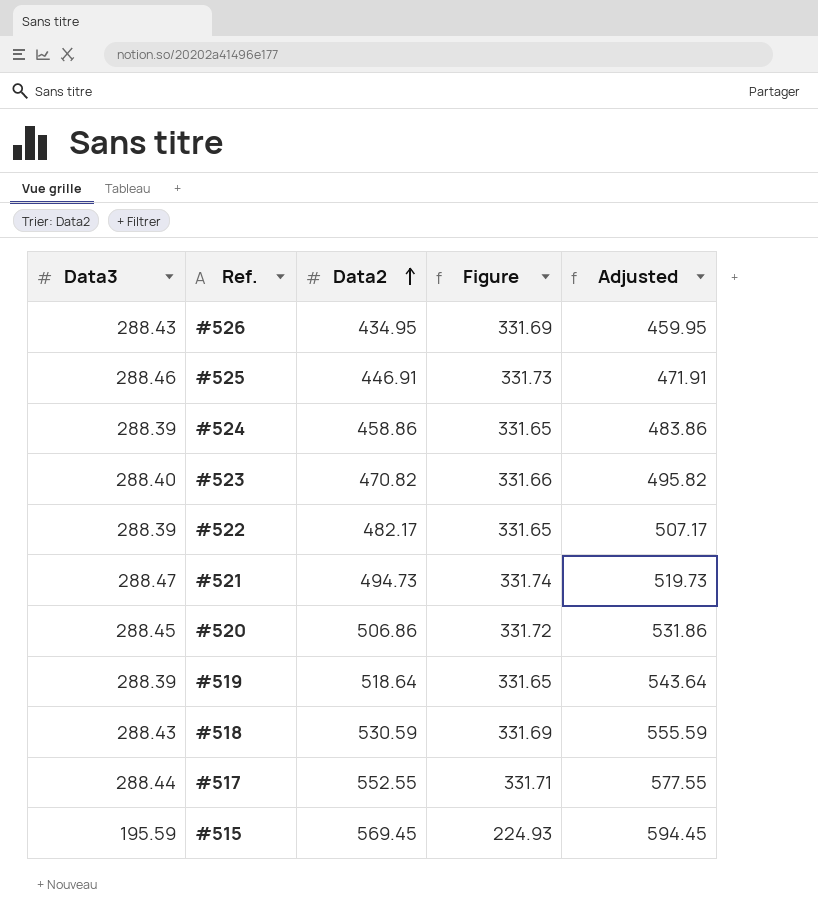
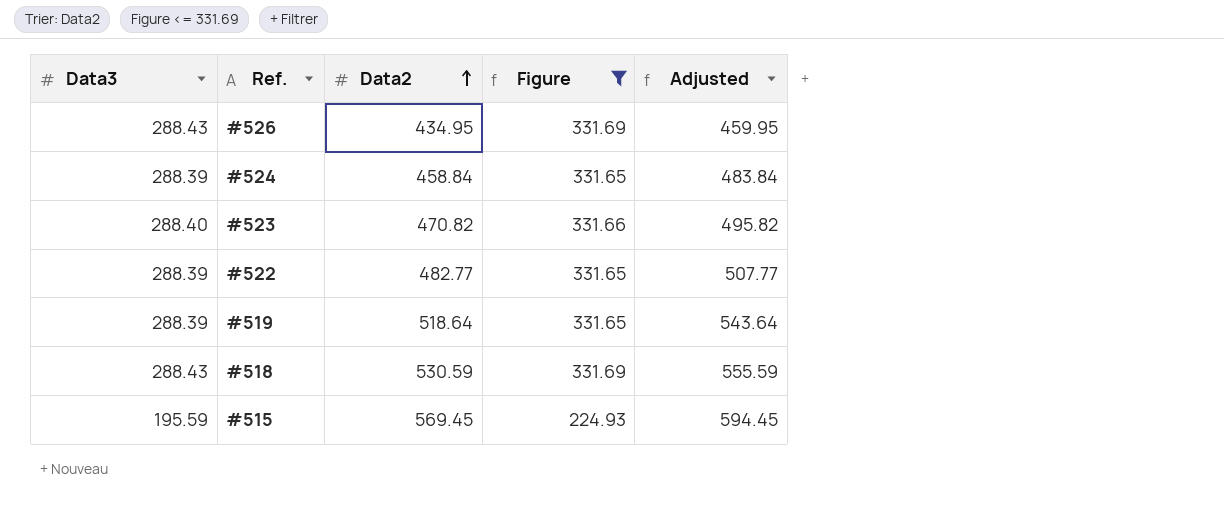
filter: none -> Figure <= 331.69
#524 | Data2: 458.86 -> 458.84
#524 | Adjusted: 483.86 -> 483.84
#522 | Data2: 482.17 -> 482.77
#522 | Adjusted: 507.17 -> 507.77

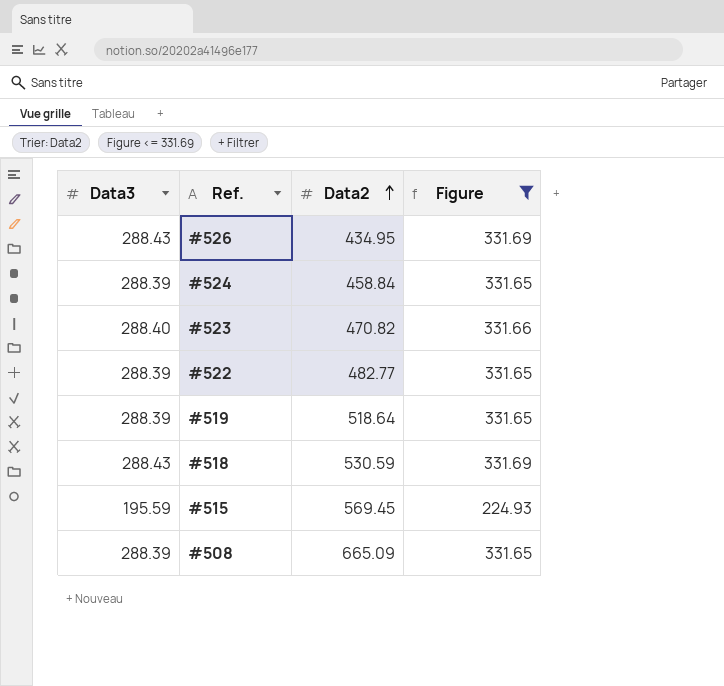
column Adjusted | formula: [Data2] + 25 -> none
row #508: none -> 288.39 | 665.09 | 331.65

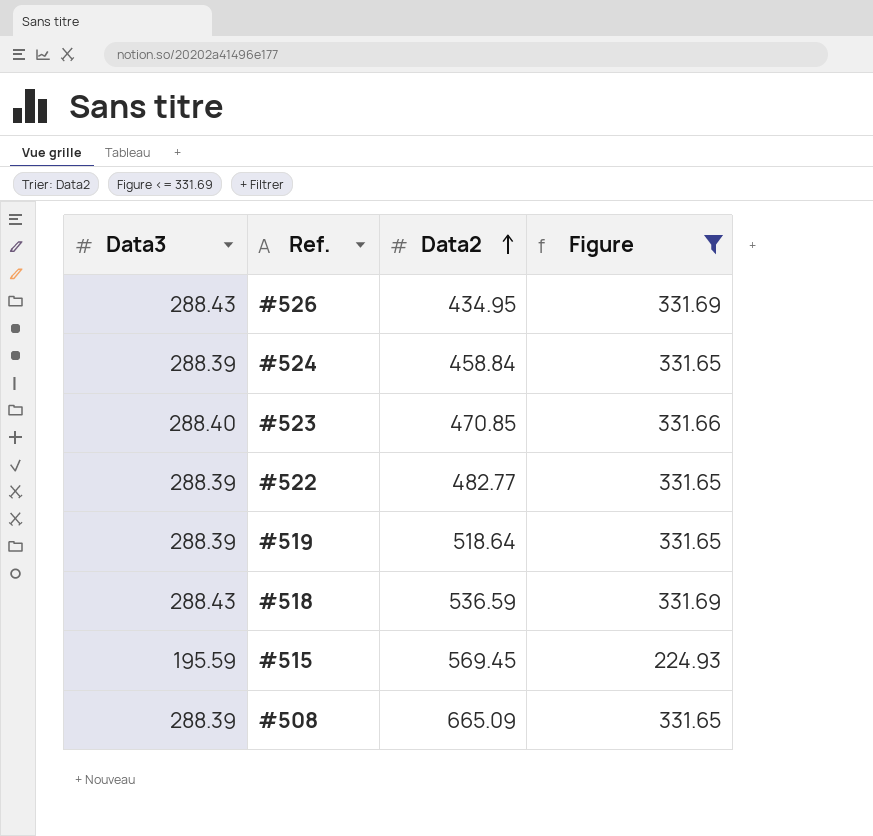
#523 | Data2: 470.82 -> 470.85
#518 | Data2: 530.59 -> 536.59

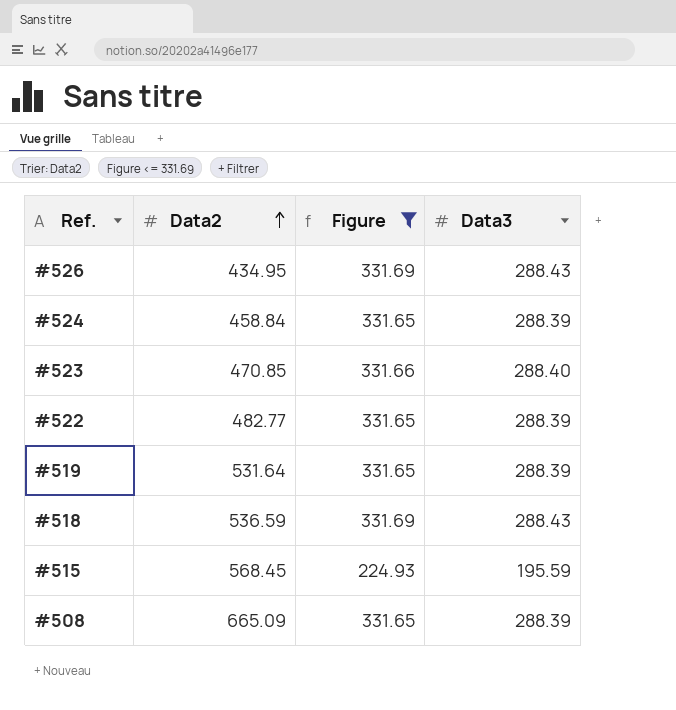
column Data3 | position: 1 -> 4
#519 | Data2: 518.64 -> 531.64
#515 | Data2: 569.45 -> 568.45

